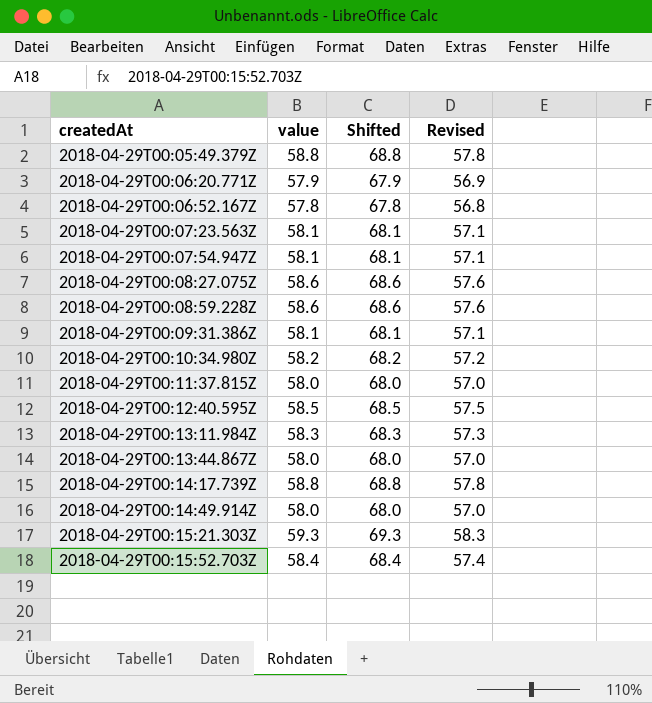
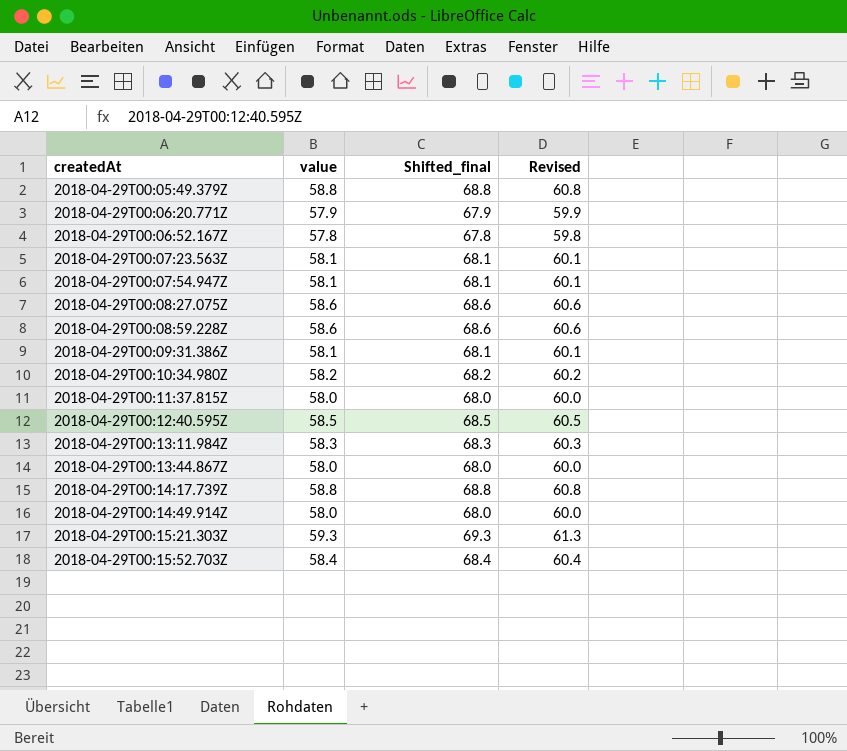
column name: Shifted -> Shifted_final
column Revised | formula: [value] - 1 -> [value] + 2

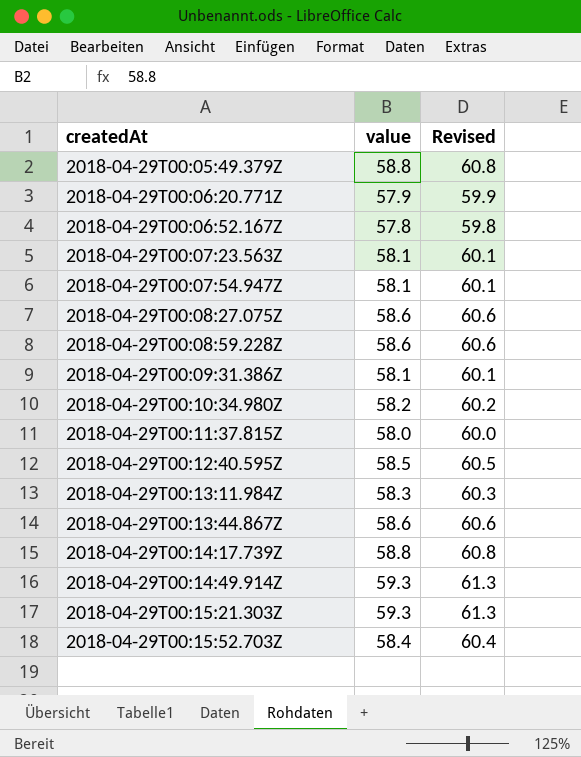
column Shifted_final | formula: [value] + 10 -> none
2018-04-29T00:13:44.867Z | value: 58.0 -> 58.6
2018-04-29T00:13:44.867Z | Revised: 60.0 -> 60.6
2018-04-29T00:14:49.914Z | value: 58.0 -> 59.3
2018-04-29T00:14:49.914Z | Revised: 60.0 -> 61.3

